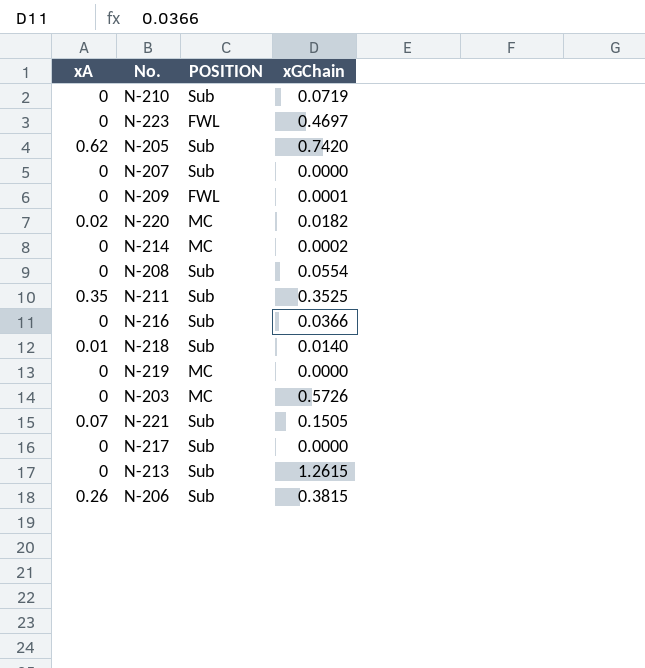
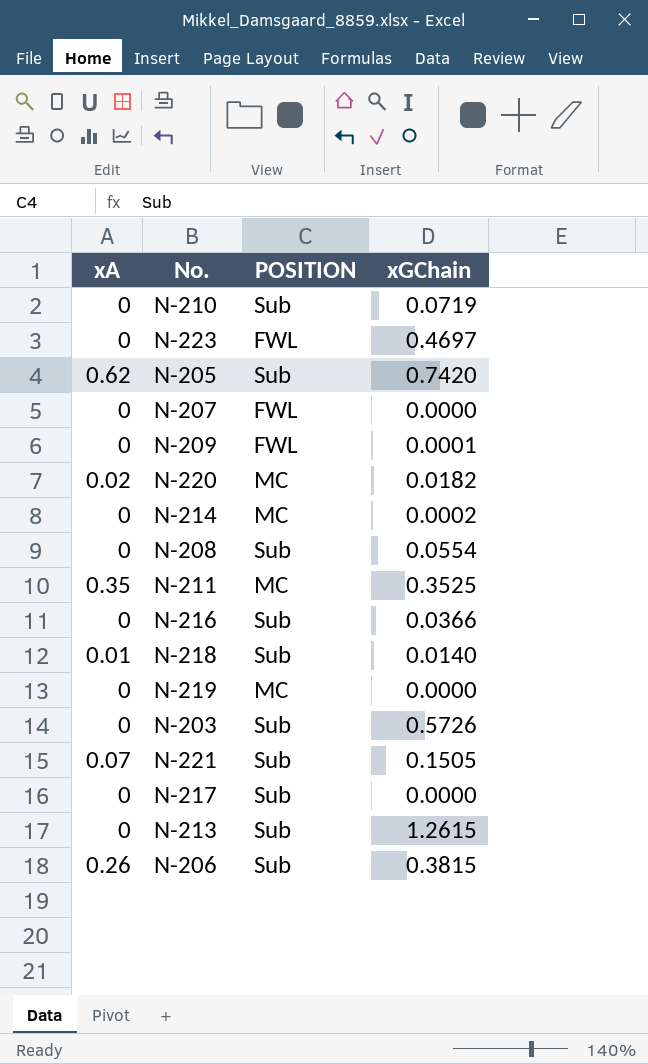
N-207 | POSITION: Sub -> FWL
N-211 | POSITION: Sub -> MC
N-203 | POSITION: MC -> Sub

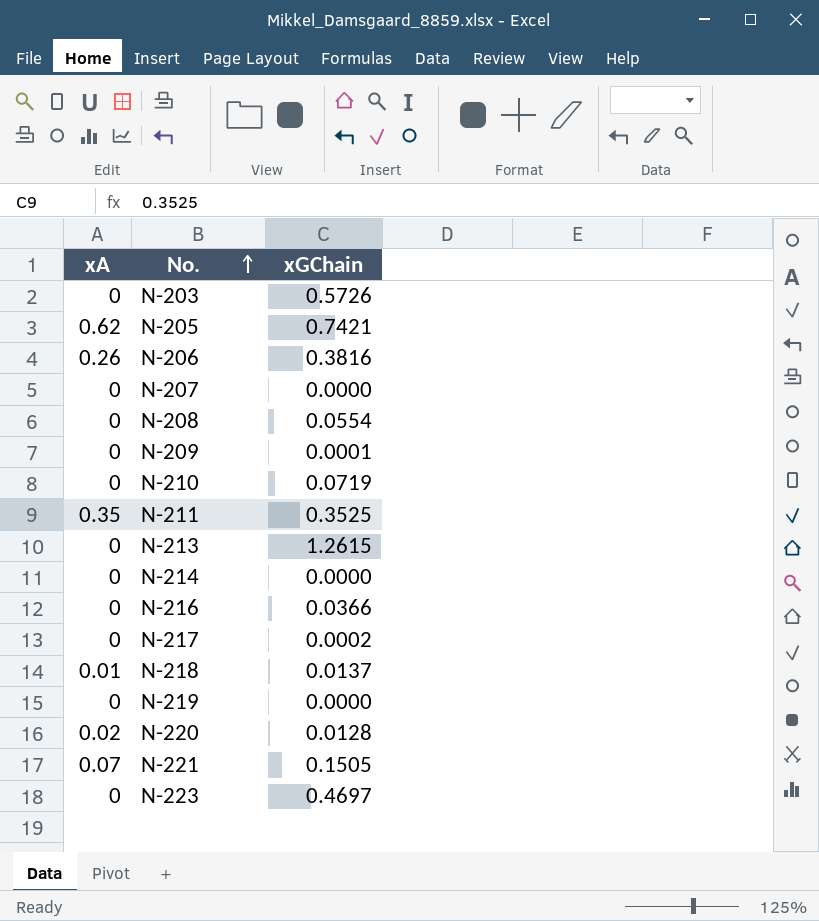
row order: none -> No. ascending
column POSITION | position: 3 -> none
N-205 | xGChain: 0.7420 -> 0.7421
N-206 | xGChain: 0.3815 -> 0.3816
N-214 | xGChain: 0.0002 -> 0.0000
N-217 | xGChain: 0.0000 -> 0.0002
N-218 | xGChain: 0.0140 -> 0.0137
N-220 | xGChain: 0.0182 -> 0.0128

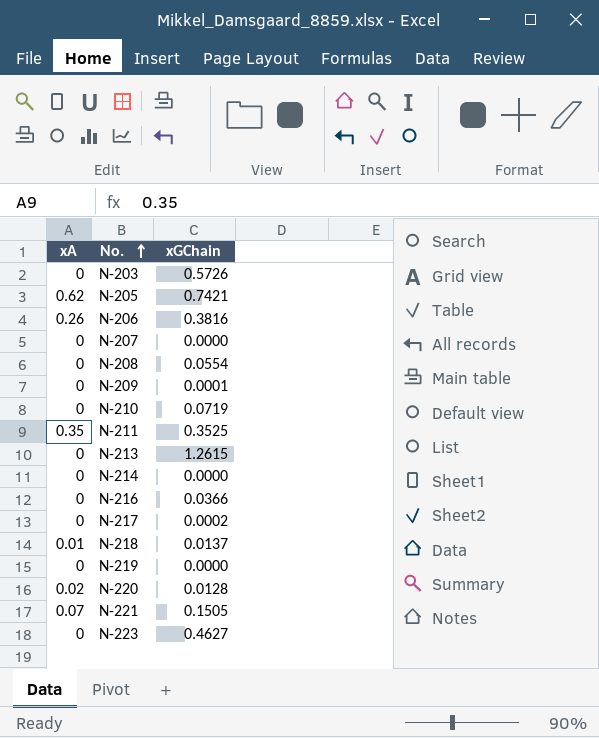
N-223 | xGChain: 0.4697 -> 0.4627

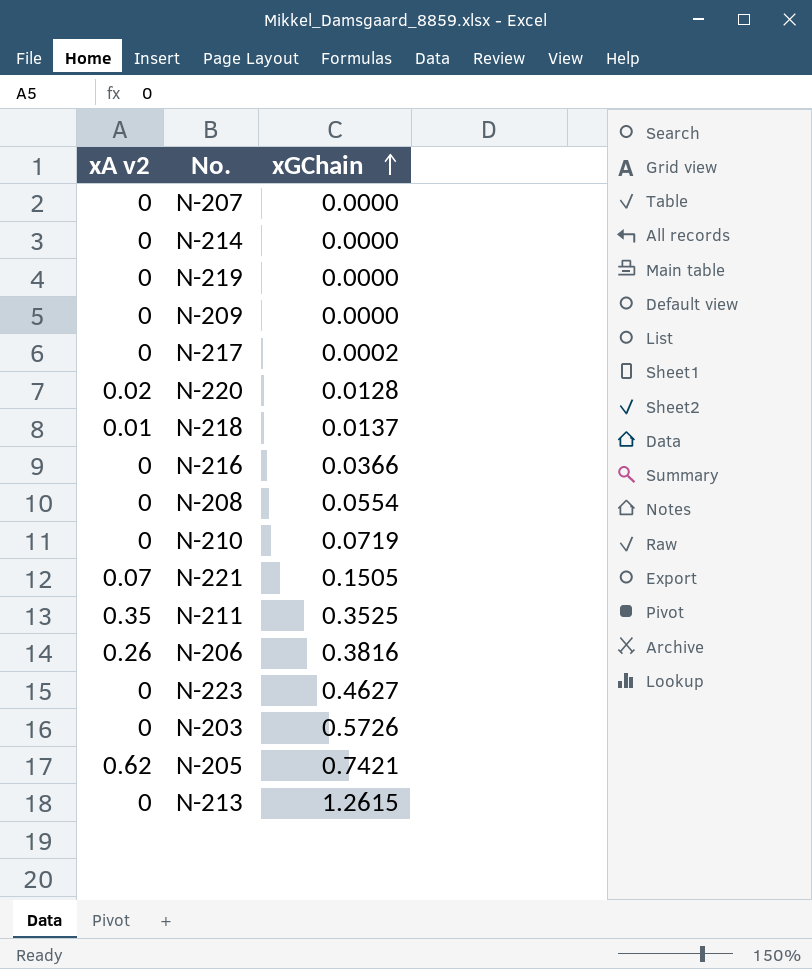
row order: No. ascending -> xGChain ascending
column name: xA -> xA v2
N-209 | xGChain: 0.0001 -> 0.0000

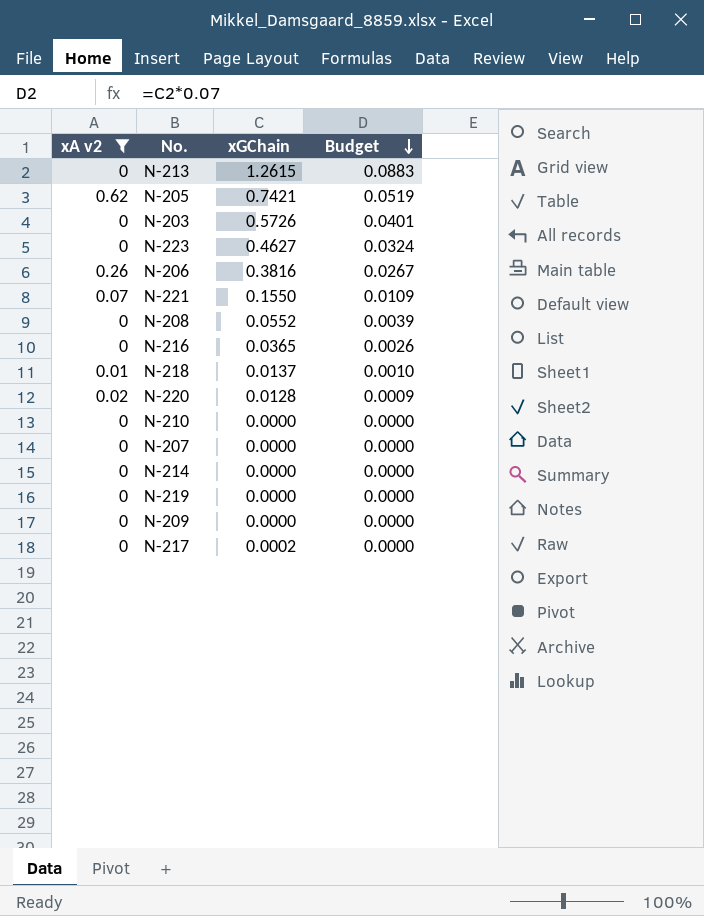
filter: none -> xA v2 != 0.35
row order: xGChain ascending -> Budget descending
column Budget | formula: none -> [xGChain] * 0.07
N-221 | xGChain: 0.1505 -> 0.1550
N-208 | xGChain: 0.0554 -> 0.0552
N-216 | xGChain: 0.0366 -> 0.0365
N-210 | xGChain: 0.0719 -> 0.0000

